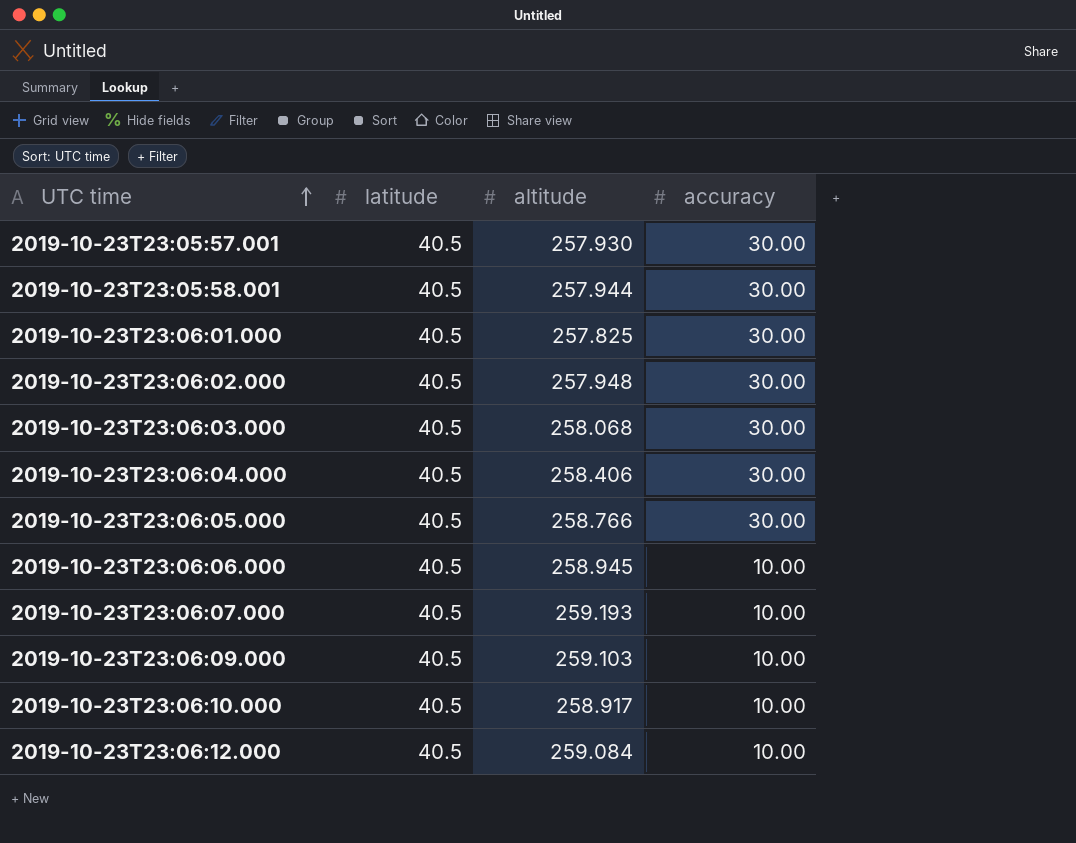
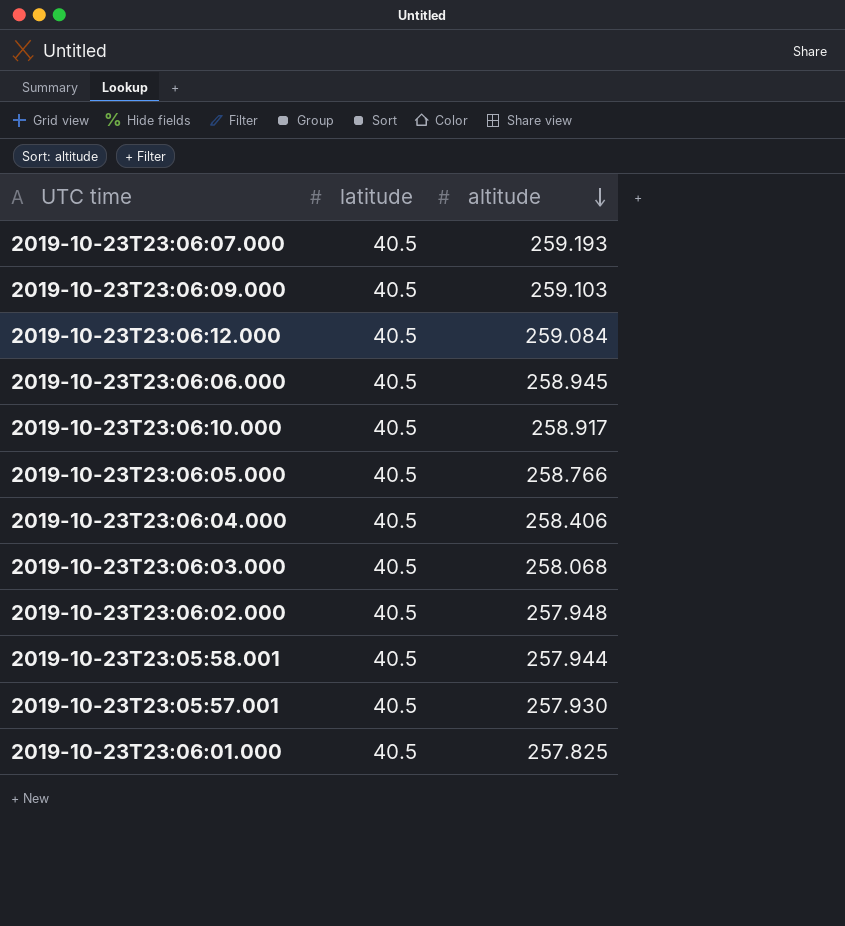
row order: UTC time ascending -> altitude descending
column accuracy | position: 4 -> none

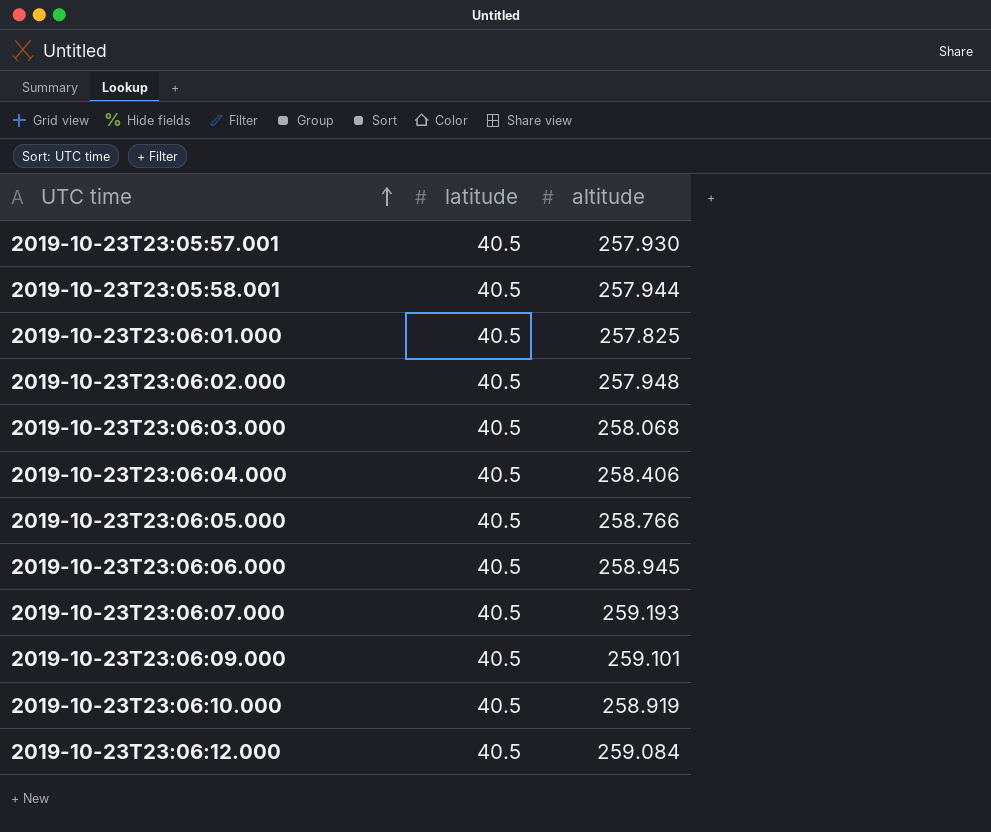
row order: altitude descending -> UTC time ascending
2019-10-23T23:06:09.000 | altitude: 259.103 -> 259.101
2019-10-23T23:06:10.000 | altitude: 258.917 -> 258.919

